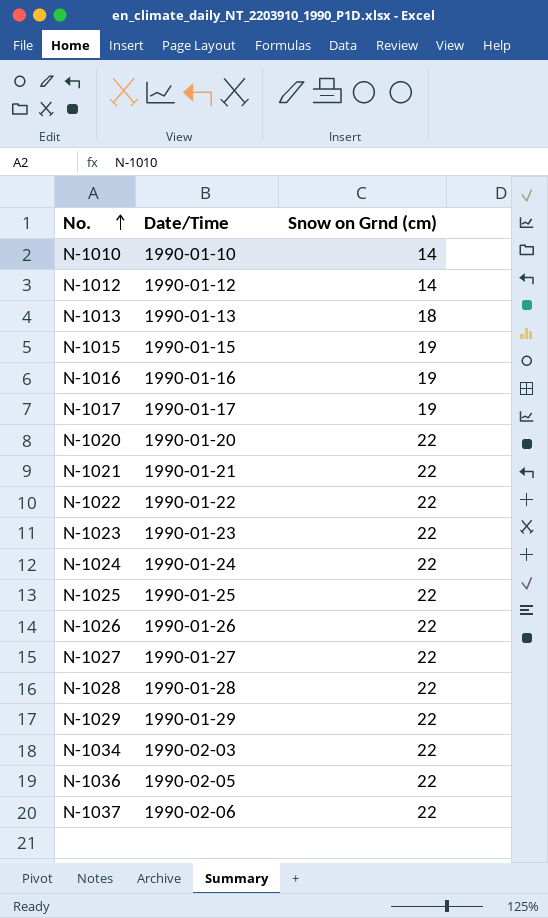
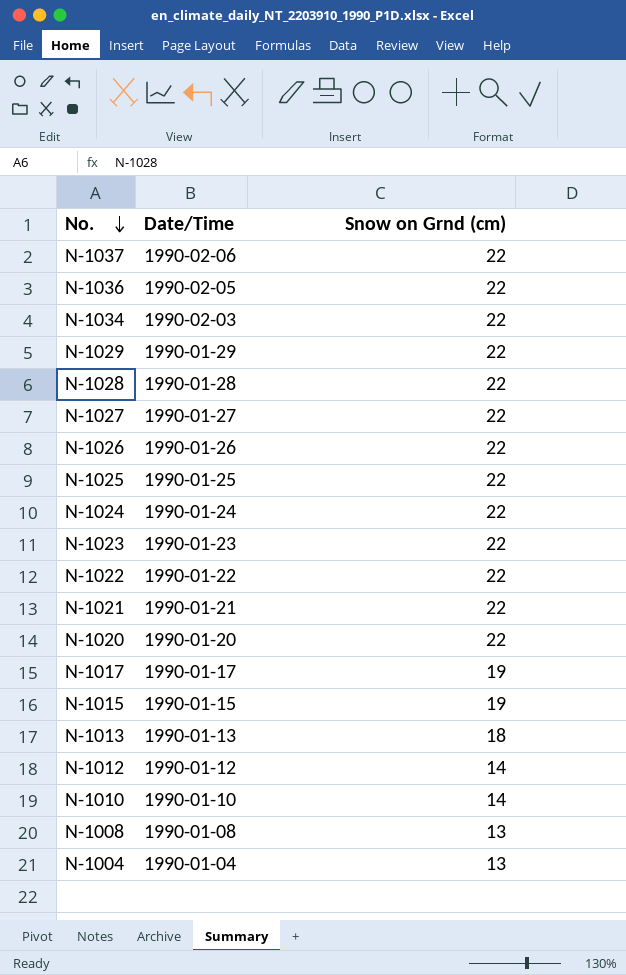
row order: No. ascending -> No. descending
row N-1016: 1990-01-16 | 19 -> none
row N-1008: none -> 1990-01-08 | 13
row N-1004: none -> 1990-01-04 | 13

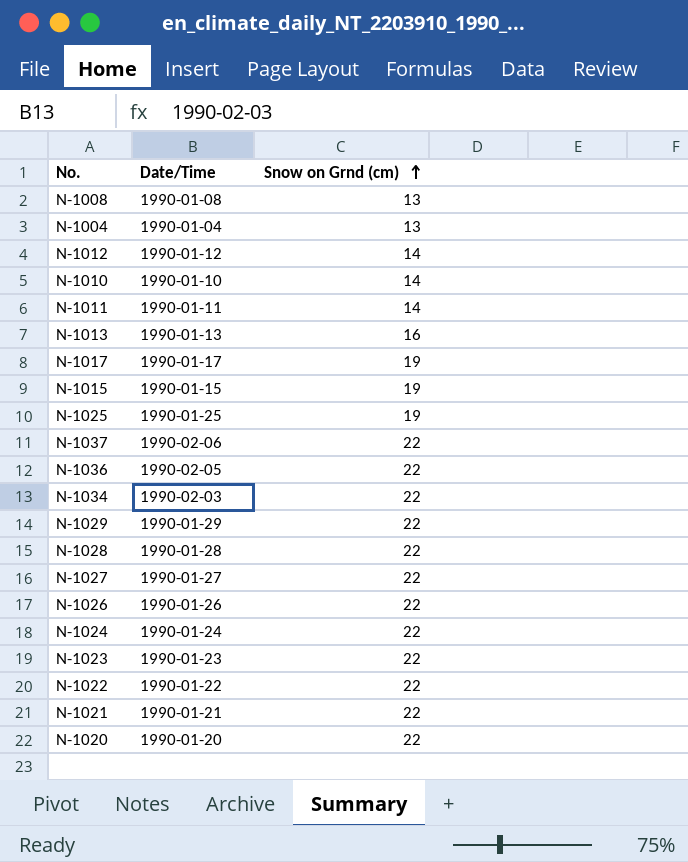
row order: No. descending -> Snow on Grnd (cm) ascending
row N-1011: none -> 1990-01-11 | 14
N-1013 | Snow on Grnd (cm): 18 -> 16
N-1025 | Snow on Grnd (cm): 22 -> 19

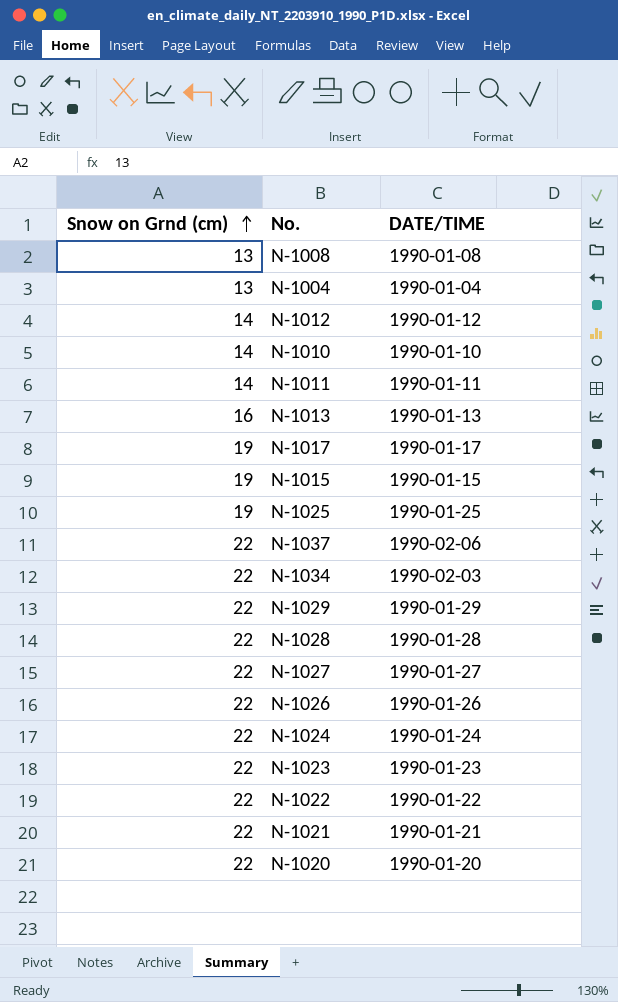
column Snow on Grnd (cm) | position: 3 -> 1
column name: Date/Time -> DATE/TIME
row N-1036: 1990-02-05 | 22 -> none

